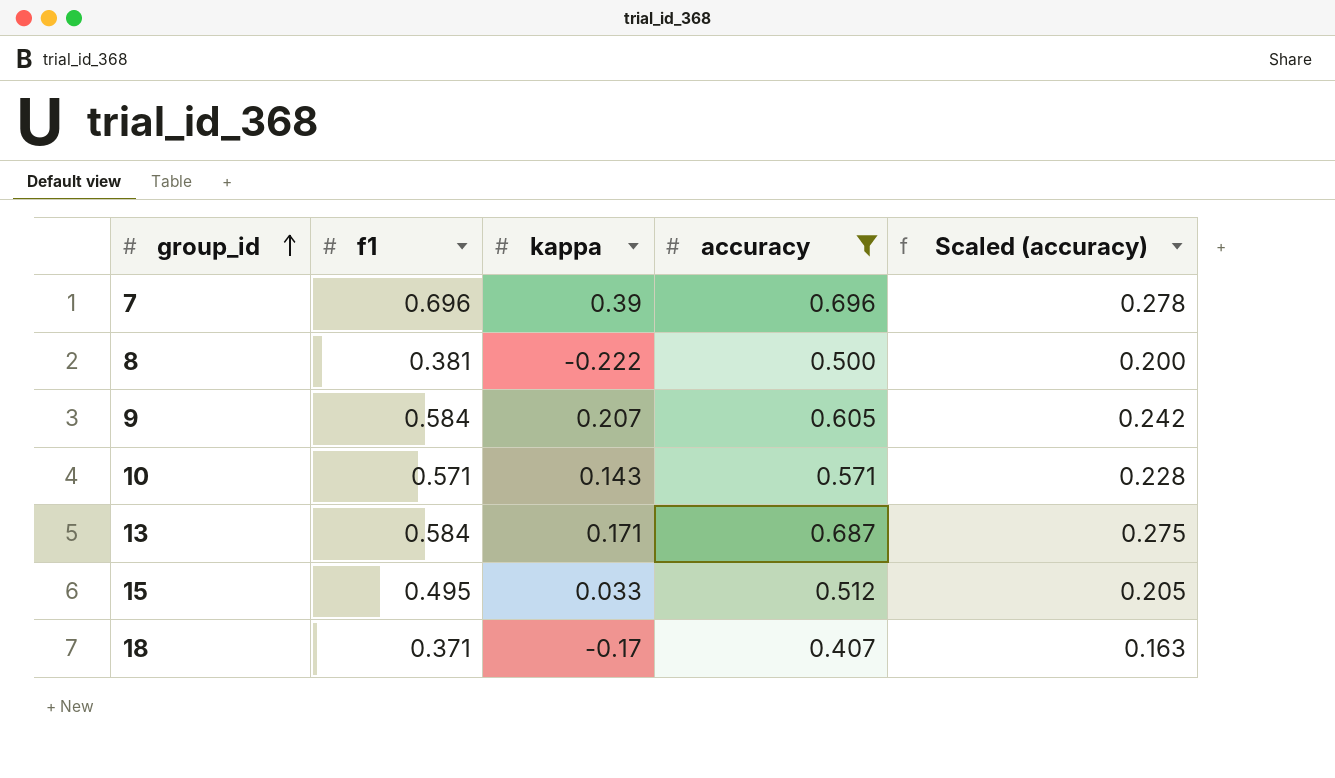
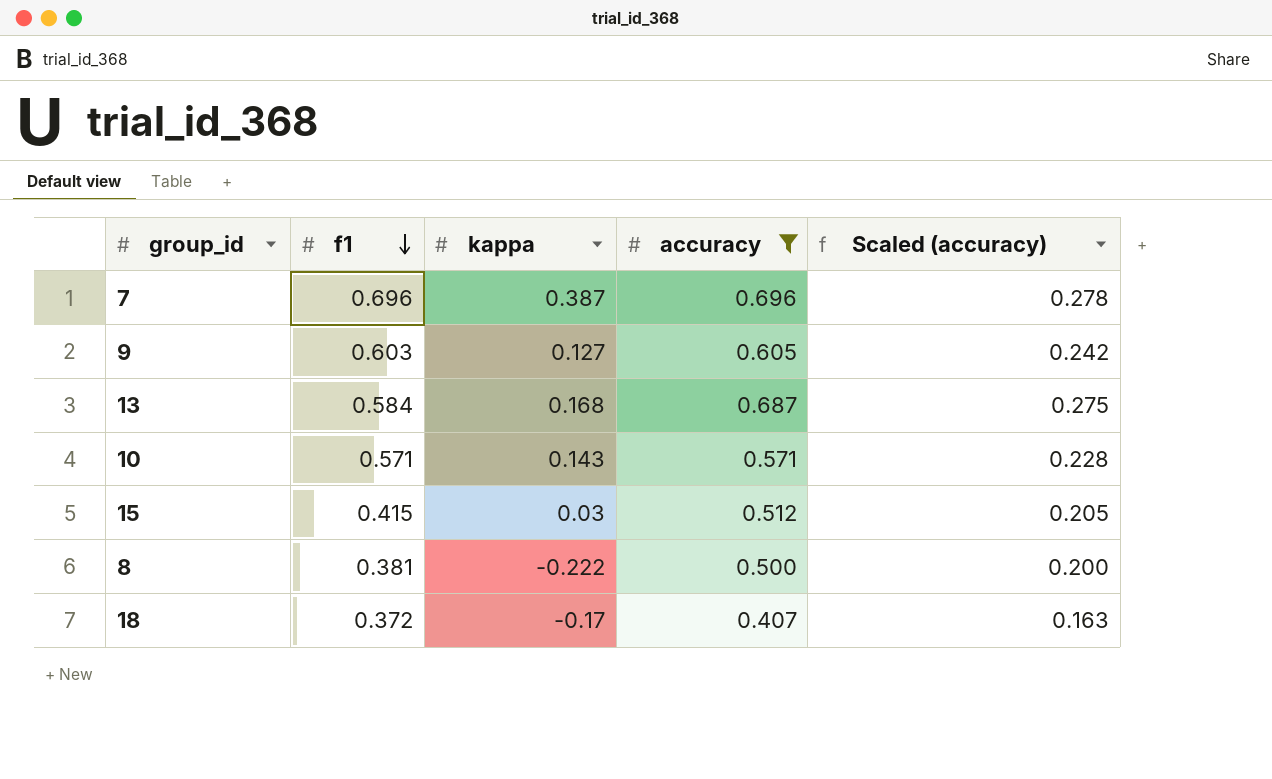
row order: group_id ascending -> f1 descending
7 | kappa: 0.39 -> 0.387
9 | f1: 0.584 -> 0.603
9 | kappa: 0.207 -> 0.127
13 | kappa: 0.171 -> 0.168
15 | f1: 0.495 -> 0.415
15 | kappa: 0.033 -> 0.03
18 | f1: 0.371 -> 0.372

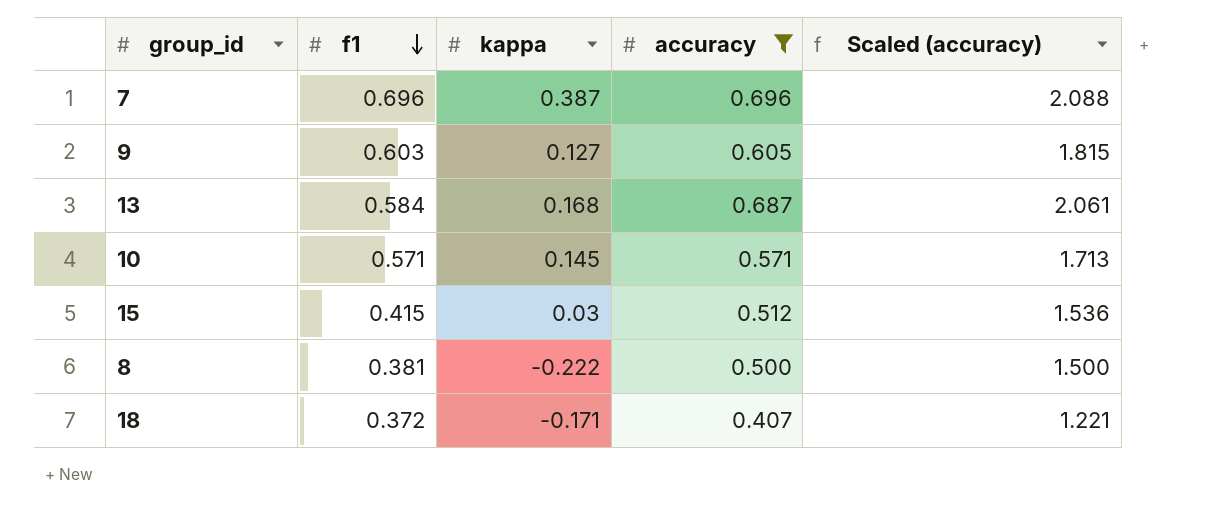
column Scaled (accuracy) | formula: [accuracy] * 0.4 -> [accuracy] * 3
10 | kappa: 0.143 -> 0.145
18 | kappa: -0.17 -> -0.171

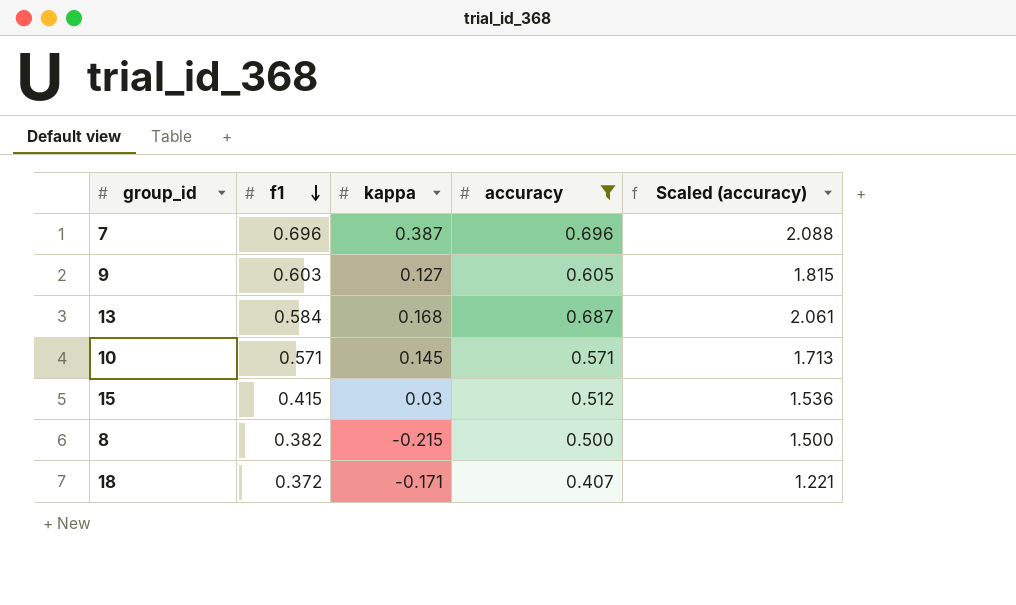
8 | f1: 0.381 -> 0.382
8 | kappa: -0.222 -> -0.215

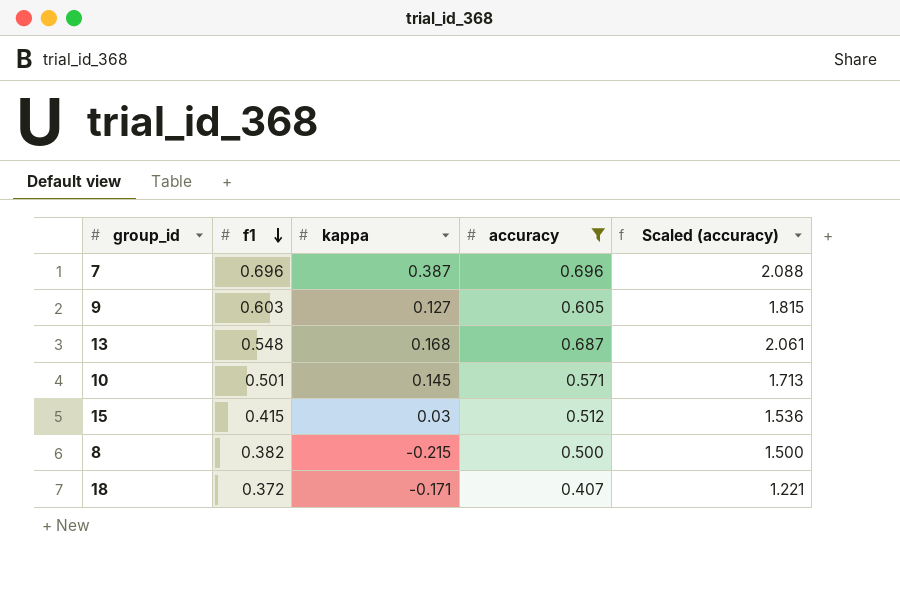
13 | f1: 0.584 -> 0.548
10 | f1: 0.571 -> 0.501

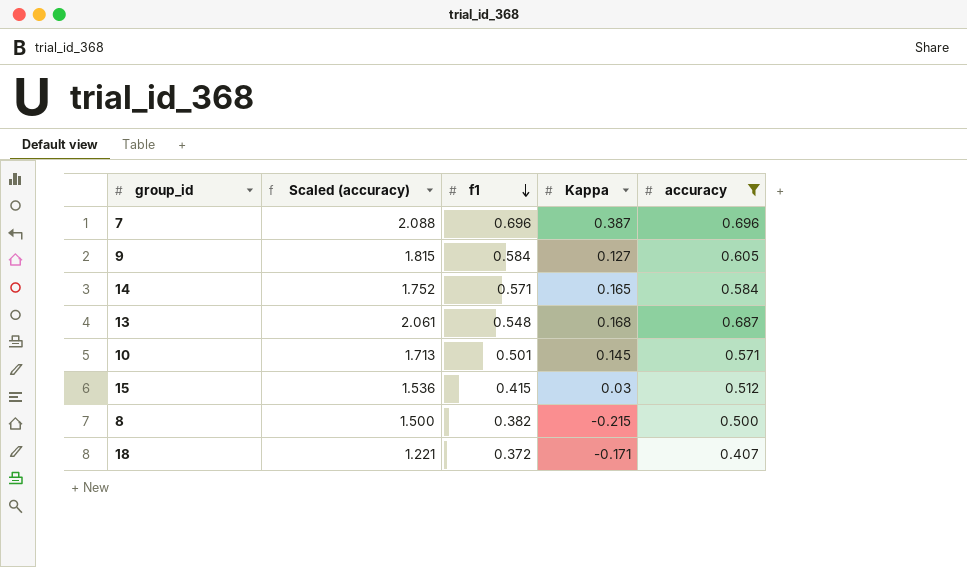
column Scaled (accuracy) | position: 5 -> 2
column name: kappa -> Kappa
9 | f1: 0.603 -> 0.584
row 14: none -> 1.752 | 0.571 | 0.165 | 0.584

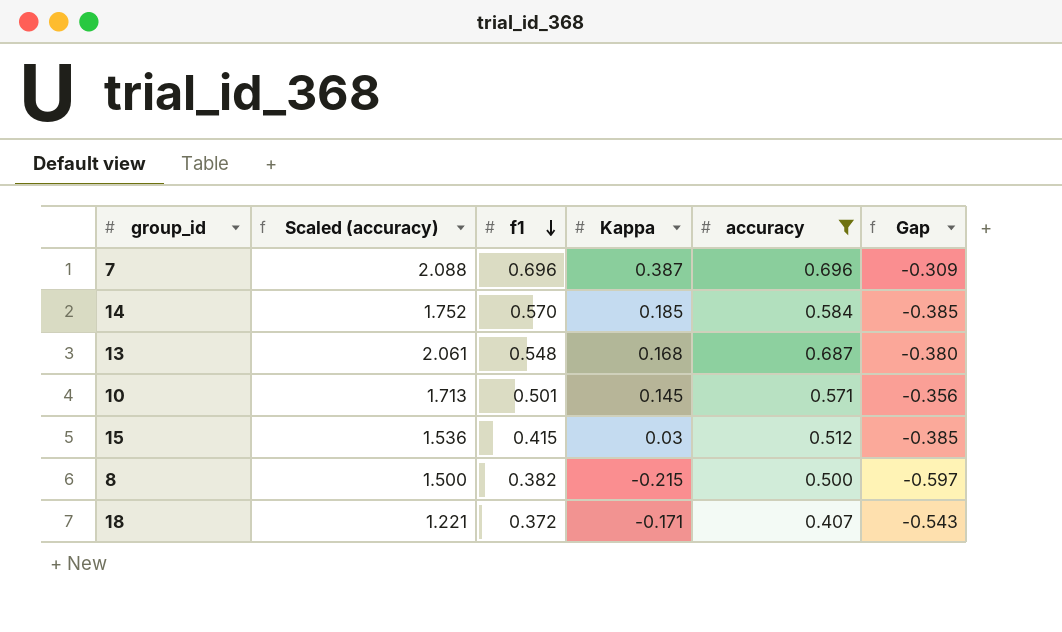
column Gap | formula: none -> [Kappa] - [f1]
row 9: 1.815 | 0.584 | 0.127 | 0.605 -> none
14 | f1: 0.571 -> 0.570
14 | Kappa: 0.165 -> 0.185

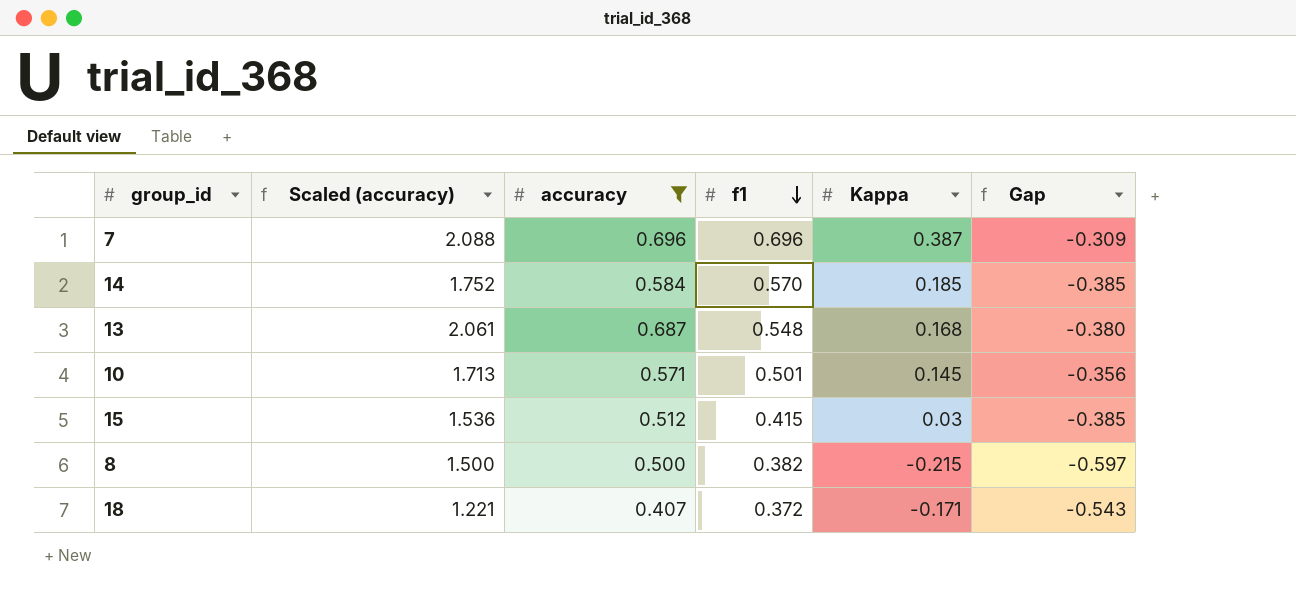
column accuracy | position: 5 -> 3

